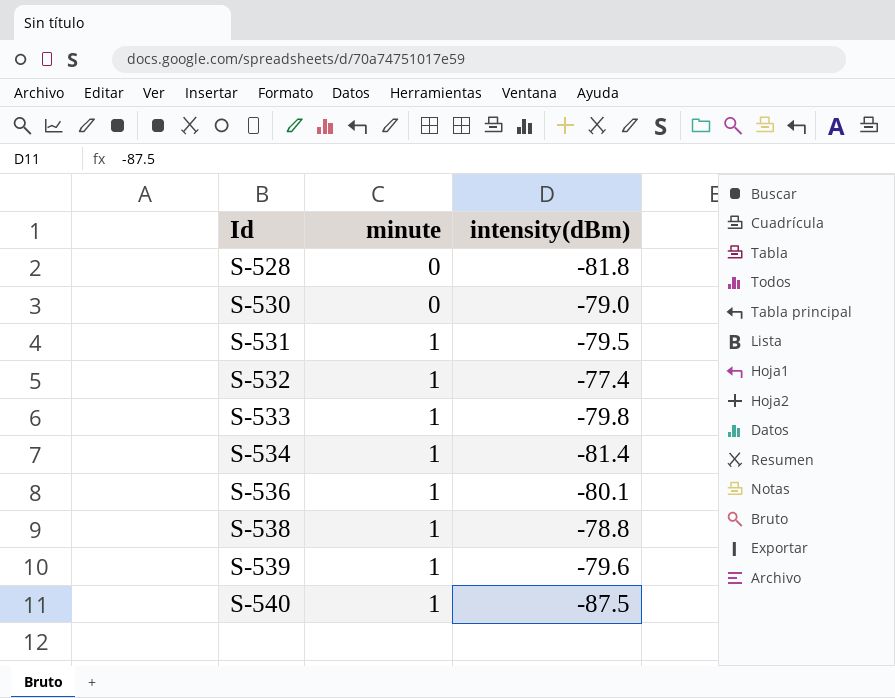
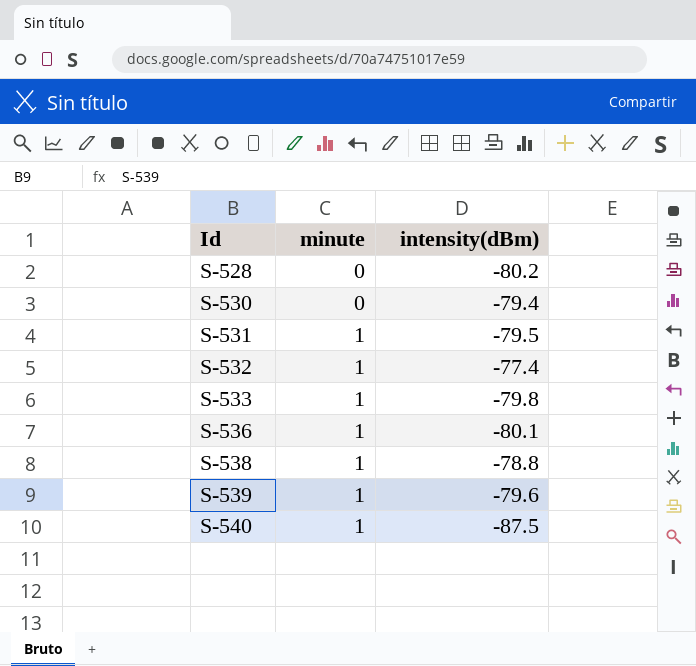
row S-534: 1 | -81.4 -> none
S-528 | intensity(dBm): -81.8 -> -80.2
S-530 | intensity(dBm): -79.0 -> -79.4

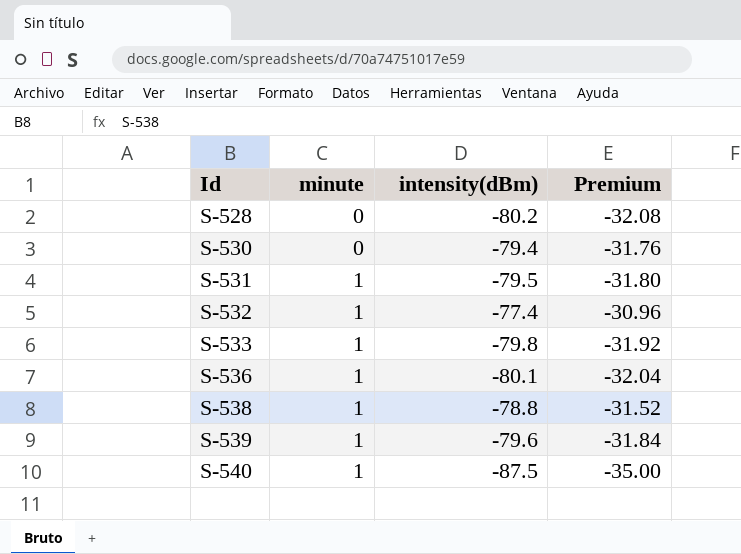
column Premium | formula: none -> [intensity(dBm)] * 0.4

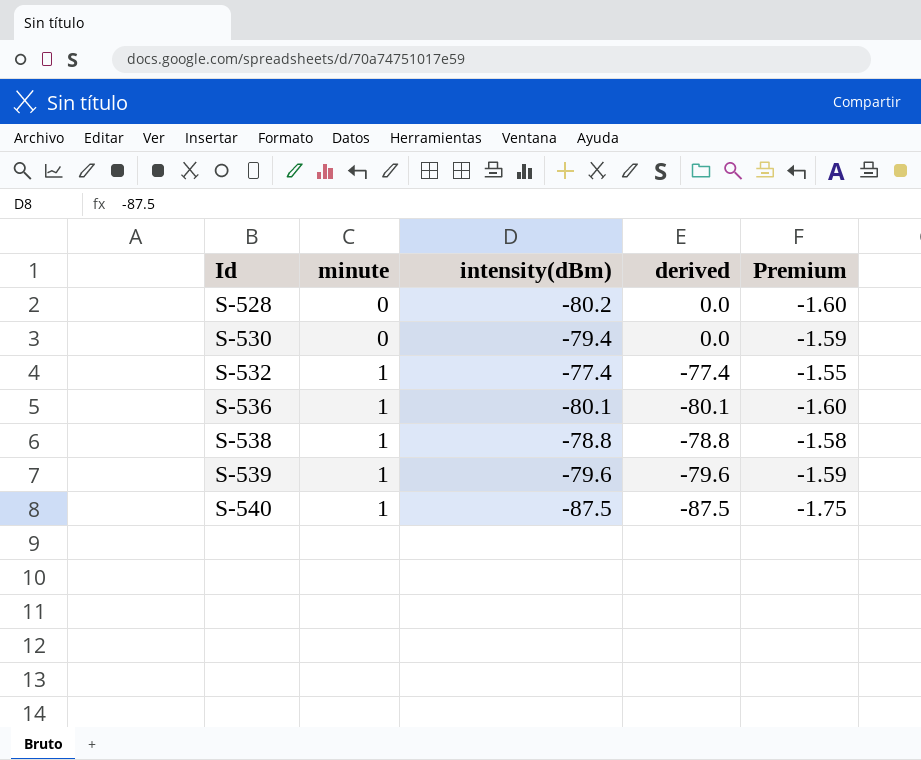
column derived | formula: none -> [minute] * [intensity(dBm)]
column Premium | formula: [intensity(dBm)] * 0.4 -> [intensity(dBm)] * 0.02
row S-531: 1 | -79.5 | -31.80 -> none
row S-533: 1 | -79.8 | -31.92 -> none

